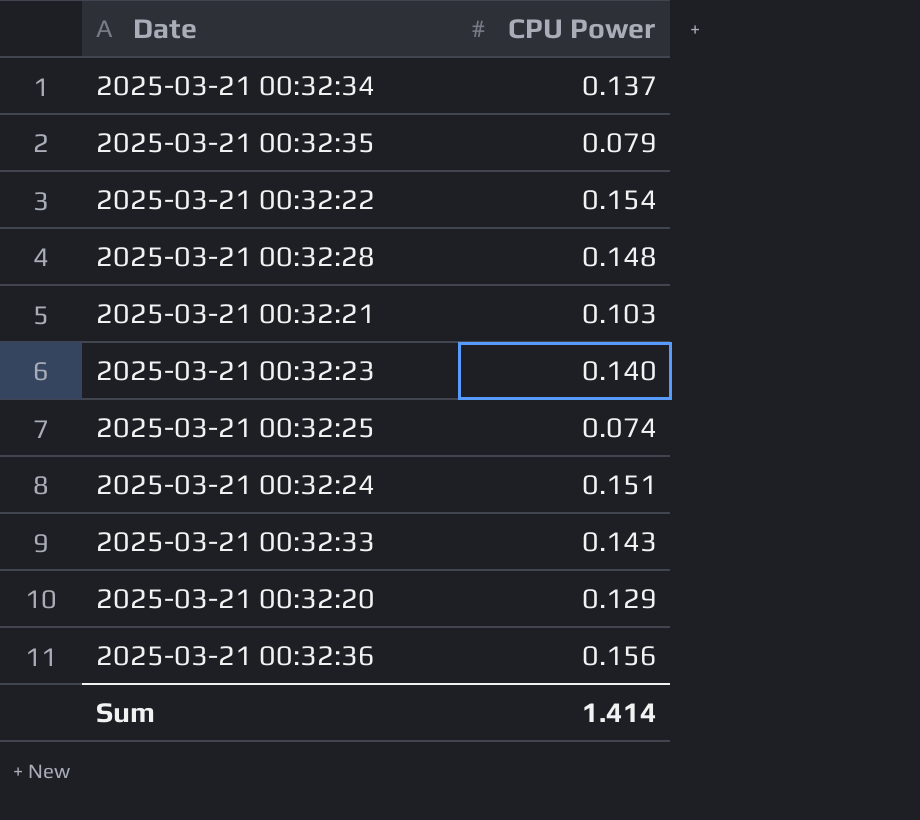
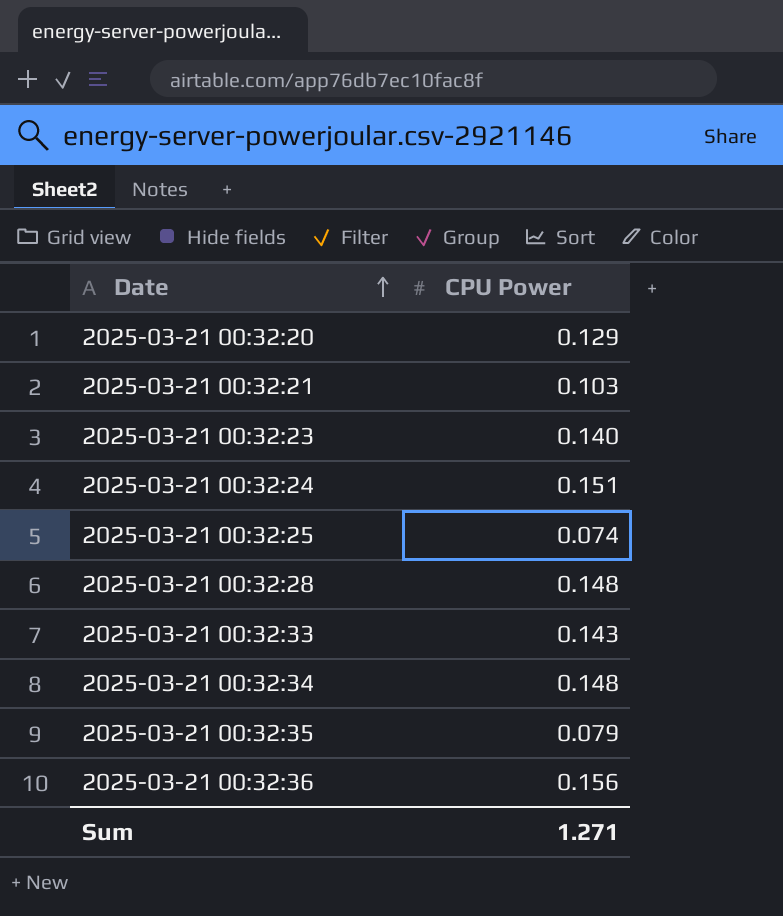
row order: none -> Date ascending
row 2025-03-21 00:32:22: 0.154 -> none
2025-03-21 00:32:34 | CPU Power: 0.137 -> 0.148
Sum | CPU Power: 1.414 -> 1.271

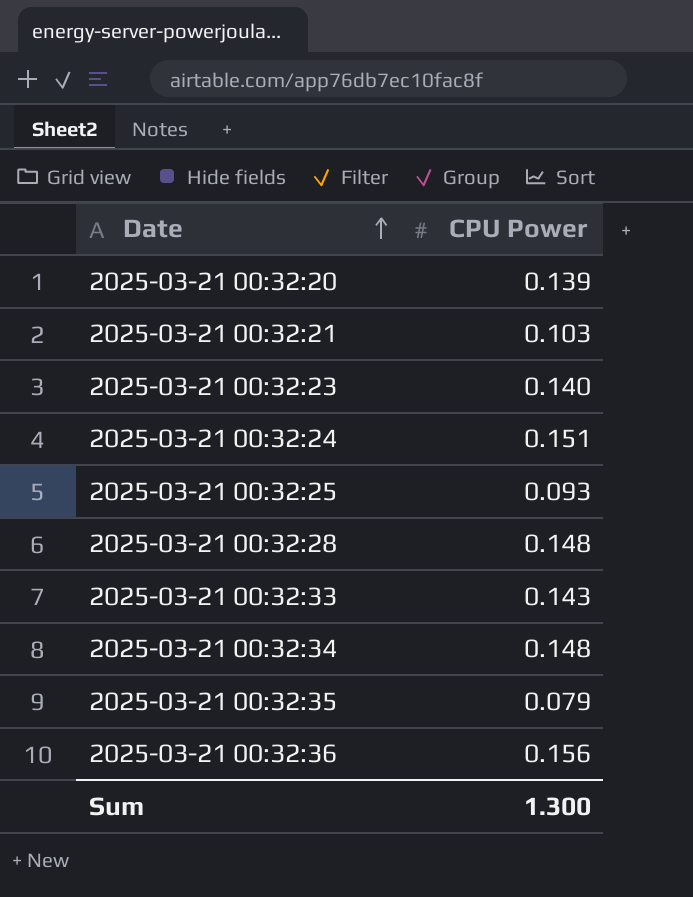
2025-03-21 00:32:20 | CPU Power: 0.129 -> 0.139
2025-03-21 00:32:25 | CPU Power: 0.074 -> 0.093
Sum | CPU Power: 1.271 -> 1.300

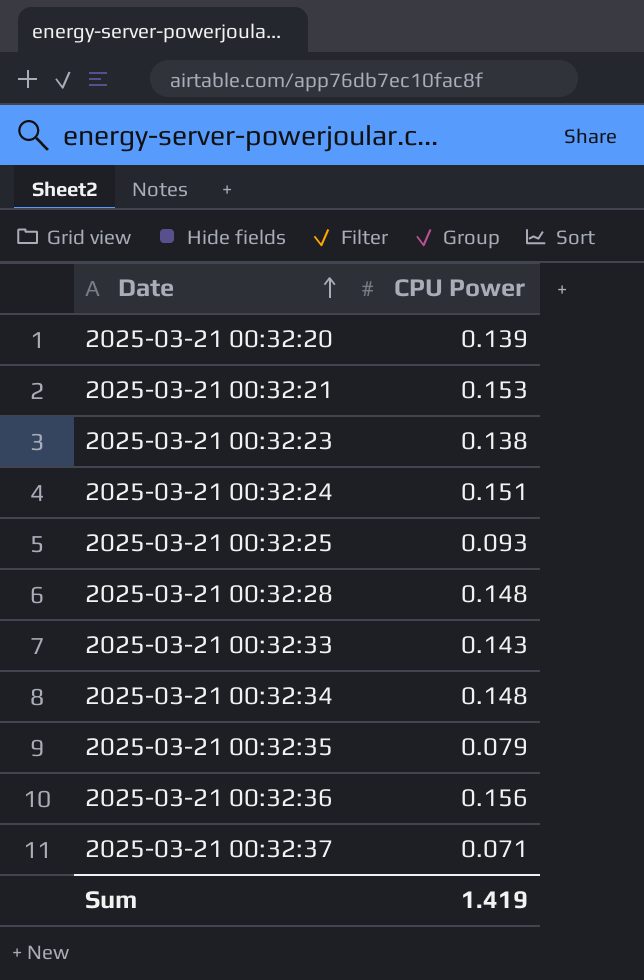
2025-03-21 00:32:21 | CPU Power: 0.103 -> 0.153
2025-03-21 00:32:23 | CPU Power: 0.140 -> 0.138
row 2025-03-21 00:32:37: none -> 0.071
Sum | CPU Power: 1.300 -> 1.419

